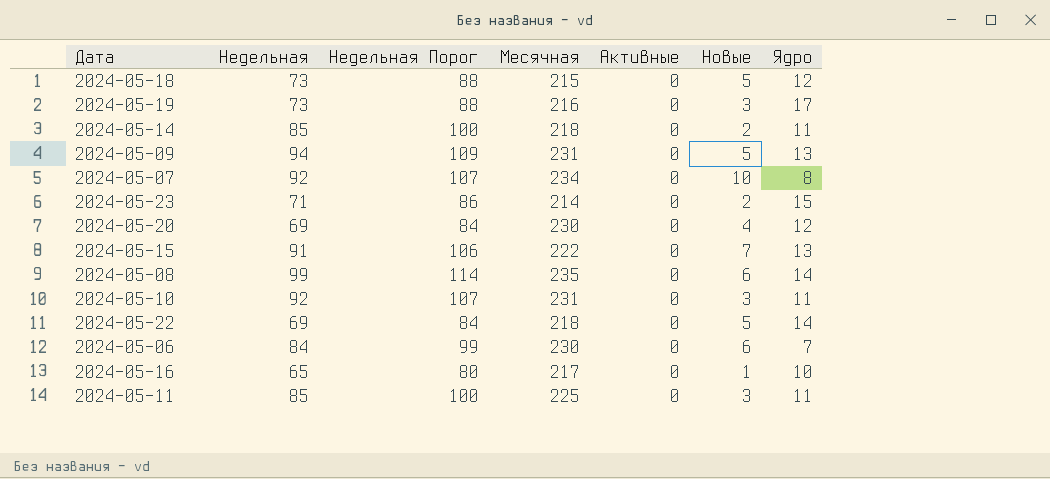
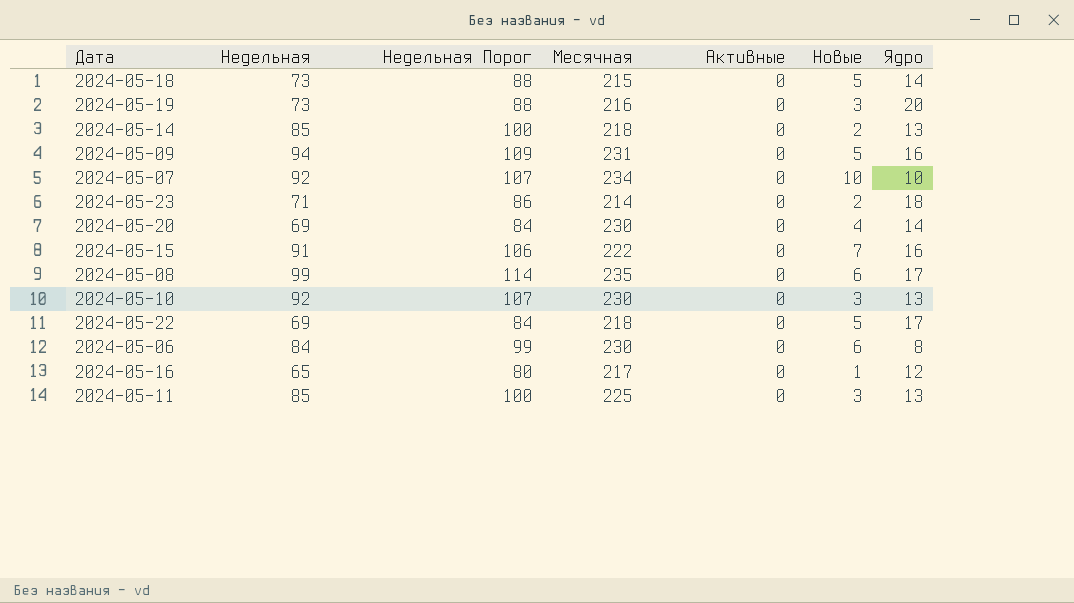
2024-05-18 | Ядро: 12 -> 14
2024-05-19 | Ядро: 17 -> 20
2024-05-14 | Ядро: 11 -> 13
2024-05-09 | Ядро: 13 -> 16
2024-05-07 | Ядро: 8 -> 10
2024-05-23 | Ядро: 15 -> 18
2024-05-20 | Ядро: 12 -> 14
2024-05-15 | Ядро: 13 -> 16
2024-05-08 | Ядро: 14 -> 17
2024-05-10 | Месячная: 231 -> 230
2024-05-10 | Ядро: 11 -> 13
2024-05-22 | Ядро: 14 -> 17
2024-05-06 | Ядро: 7 -> 8
2024-05-16 | Ядро: 10 -> 12
2024-05-11 | Ядро: 11 -> 13

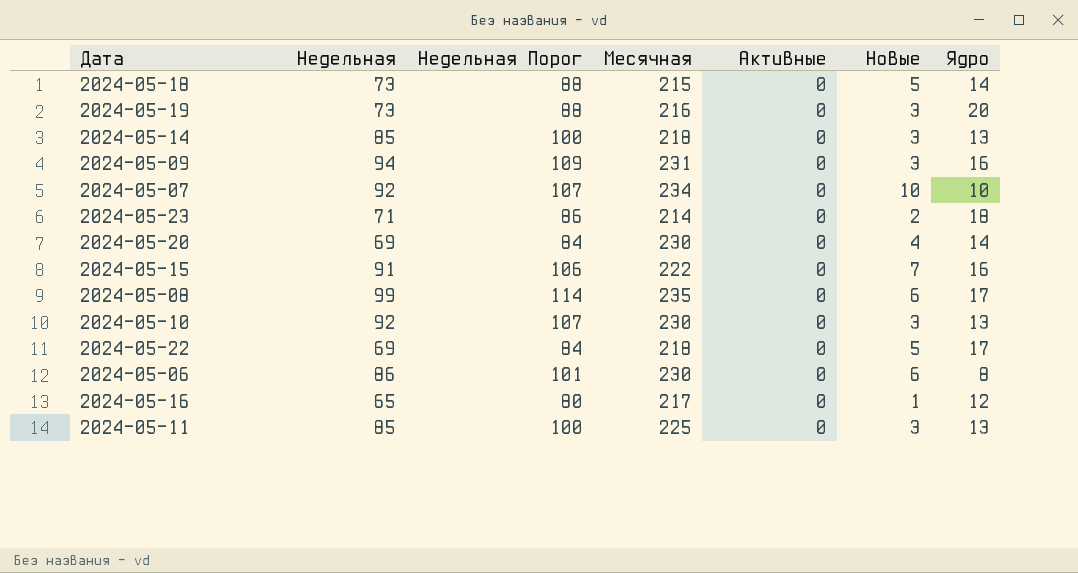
2024-05-14 | Новые: 2 -> 3
2024-05-09 | Новые: 5 -> 3
2024-05-06 | Недельная: 84 -> 86
2024-05-06 | Недельная Порог: 99 -> 101

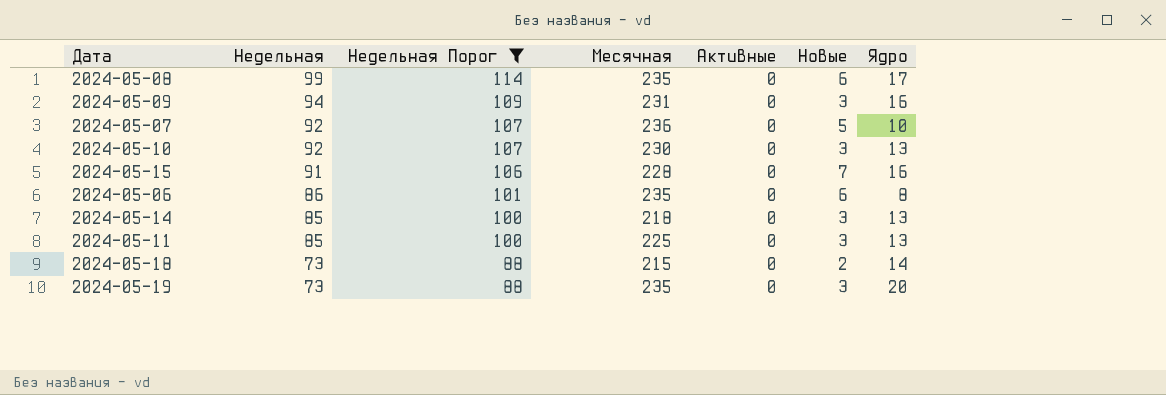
filter: none -> Недельная Порог >= 88
row order: none -> Недельная descending
2024-05-07 | Месячная: 234 -> 236
2024-05-07 | Новые: 10 -> 5
2024-05-15 | Месячная: 222 -> 228
2024-05-06 | Месячная: 230 -> 235
2024-05-18 | Новые: 5 -> 2
2024-05-19 | Месячная: 216 -> 235

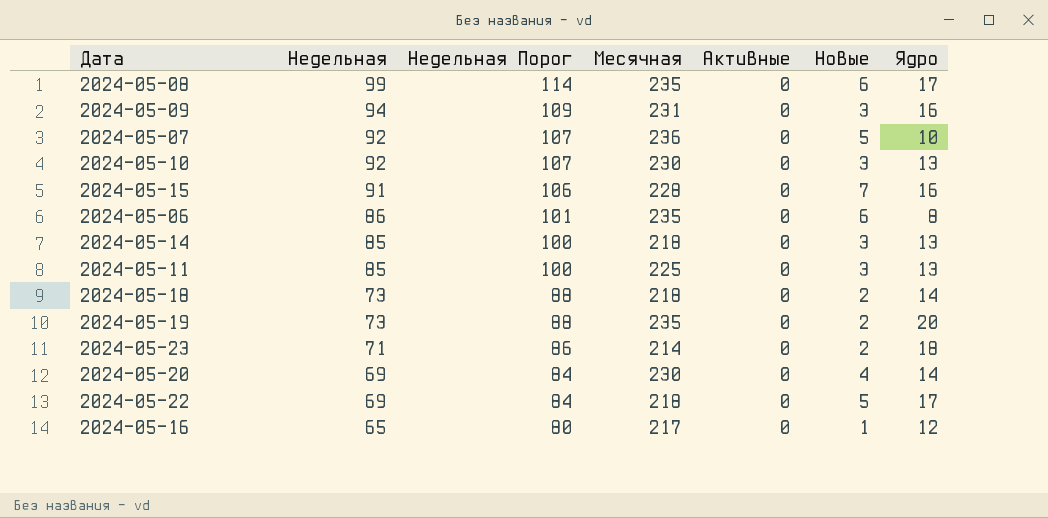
filter: Недельная Порог >= 88 -> none
2024-05-18 | Месячная: 215 -> 218
2024-05-19 | Новые: 3 -> 2

